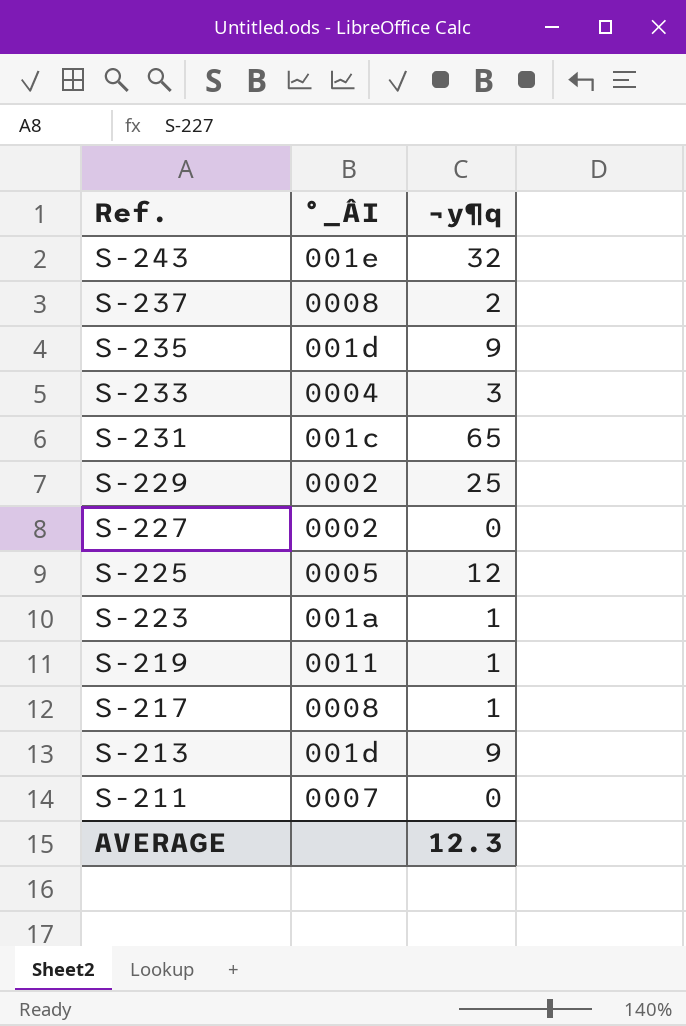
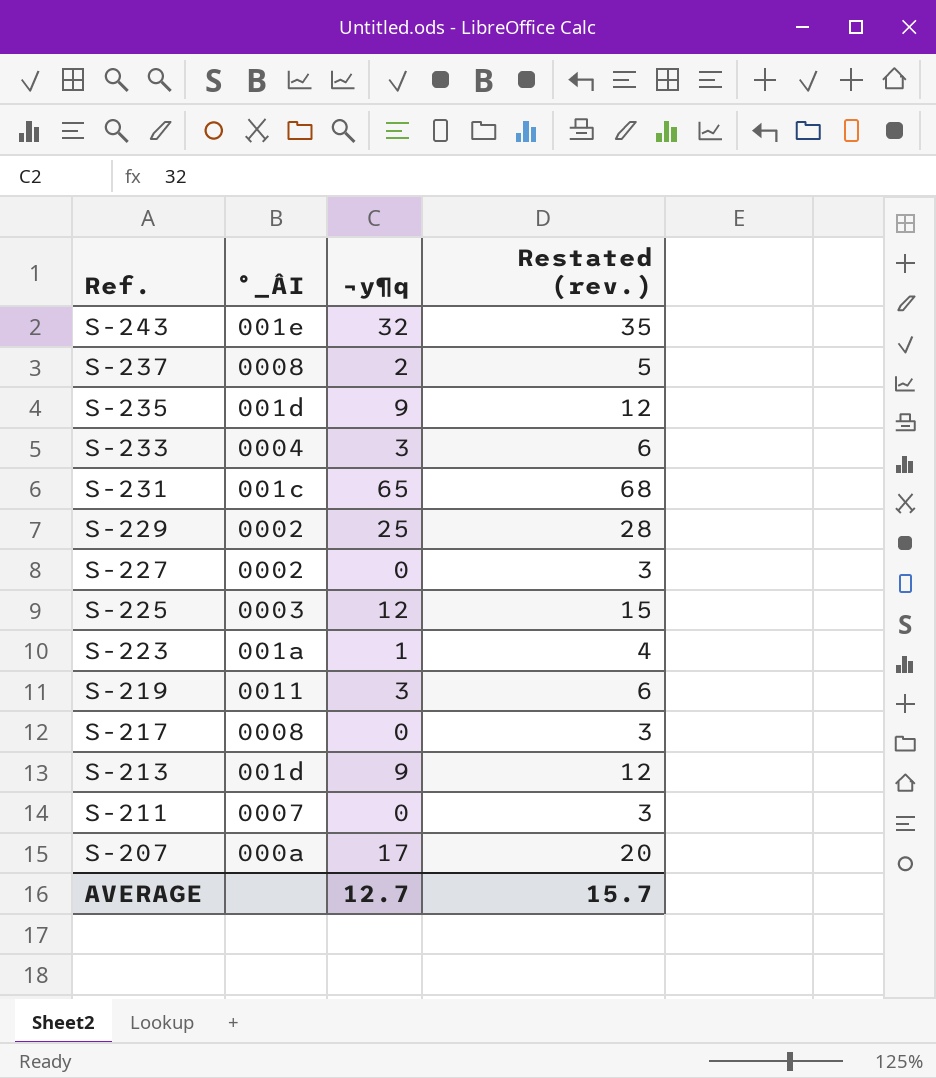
column Restated (rev.) | formula: none -> [¬y¶q] + 3
S-225 | °_ÂI: 0005 -> 0003
S-219 | ¬y¶q: 1 -> 3
S-217 | ¬y¶q: 1 -> 0
row S-207: none -> 000a | 17 | 20
AVERAGE | ¬y¶q: 12.3 -> 12.7

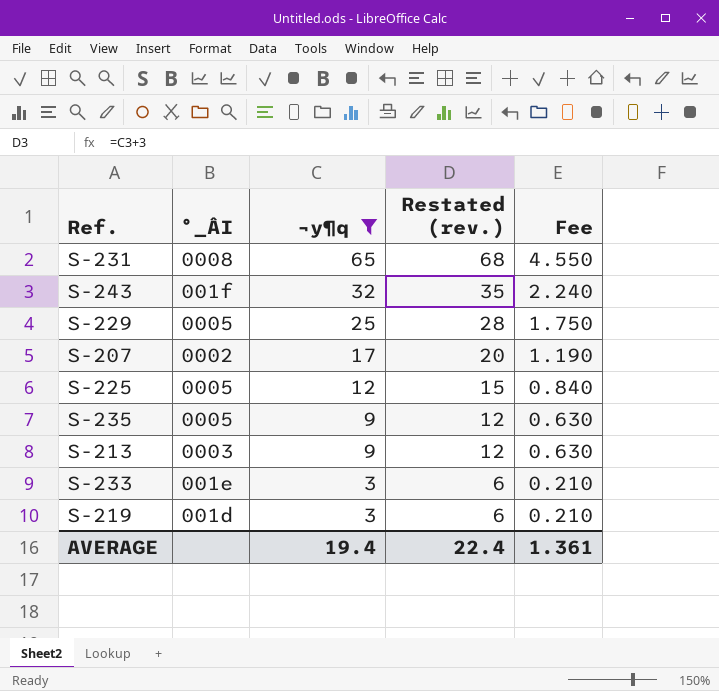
filter: none -> ¬y¶q >= 3
row order: Ref. descending -> ¬y¶q descending
column Fee | formula: none -> [¬y¶q] * 0.07
S-231 | °_ÂI: 001c -> 0008
S-243 | °_ÂI: 001e -> 001f
S-229 | °_ÂI: 0002 -> 0005
S-207 | °_ÂI: 000a -> 0002
S-225 | °_ÂI: 0003 -> 0005
S-235 | °_ÂI: 001d -> 0005
S-213 | °_ÂI: 001d -> 0003
S-233 | °_ÂI: 0004 -> 001e
S-219 | °_ÂI: 0011 -> 001d
AVERAGE | ¬y¶q: 12.7 -> 19.4
AVERAGE | Restated (rev.): 15.7 -> 22.4

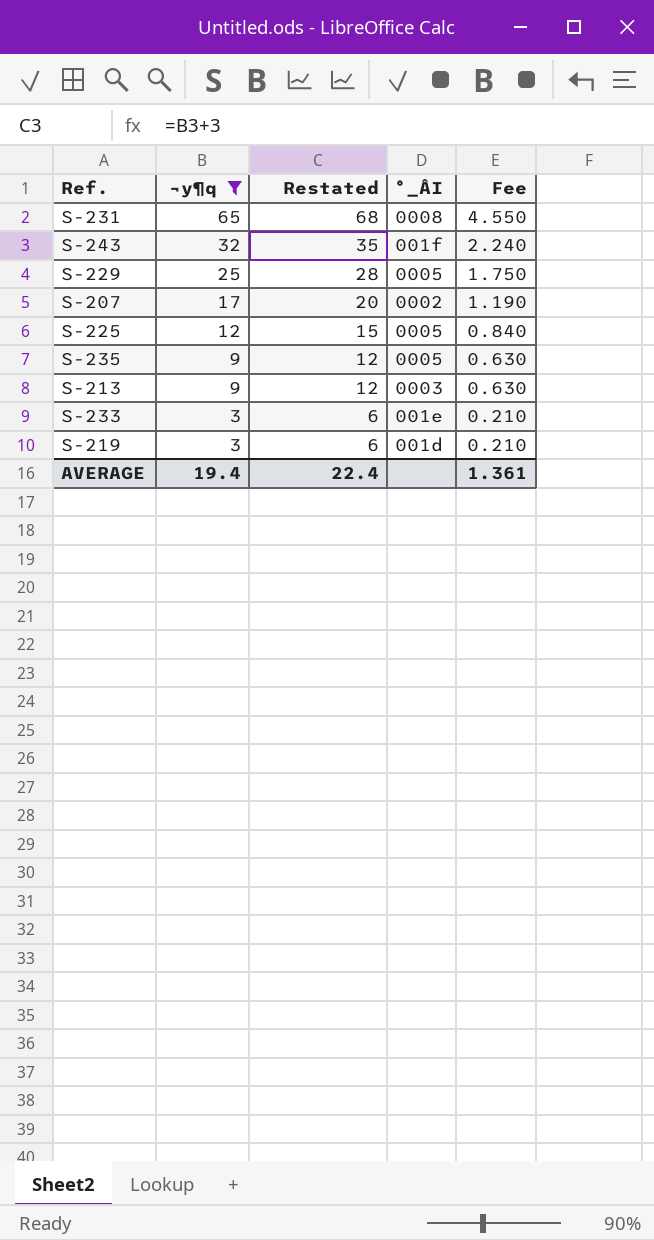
column name: Restated (rev.) -> Restated
column °_ÂI | position: 2 -> 4

